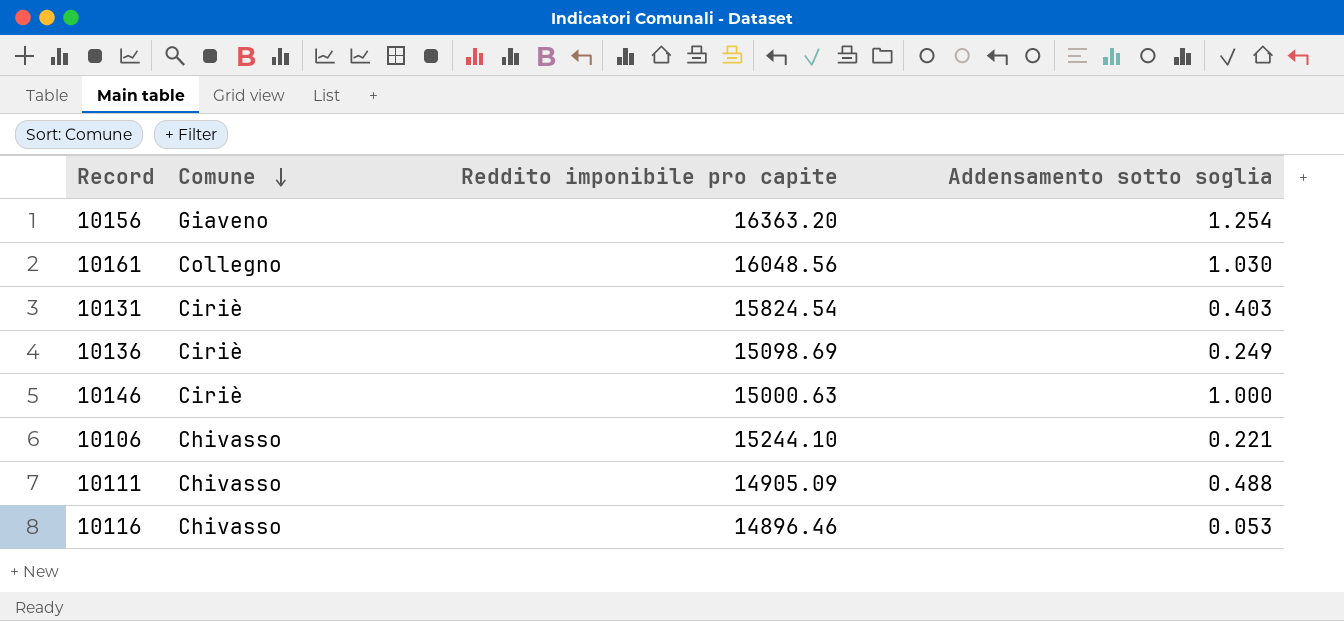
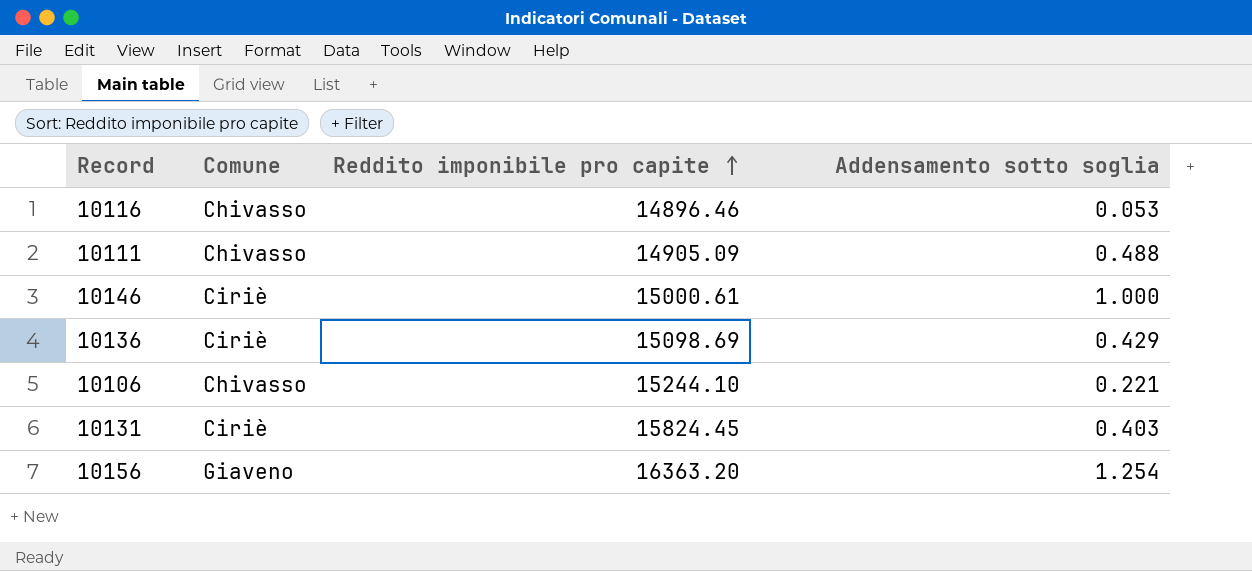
row order: Comune descending -> Reddito imponibile pro capite ascending
row 10161: Collegno | 16048.56 | 1.030 -> none
10146 | Reddito imponibile pro capite: 15000.63 -> 15000.61
10136 | Addensamento sotto soglia: 0.249 -> 0.429
10131 | Reddito imponibile pro capite: 15824.54 -> 15824.45

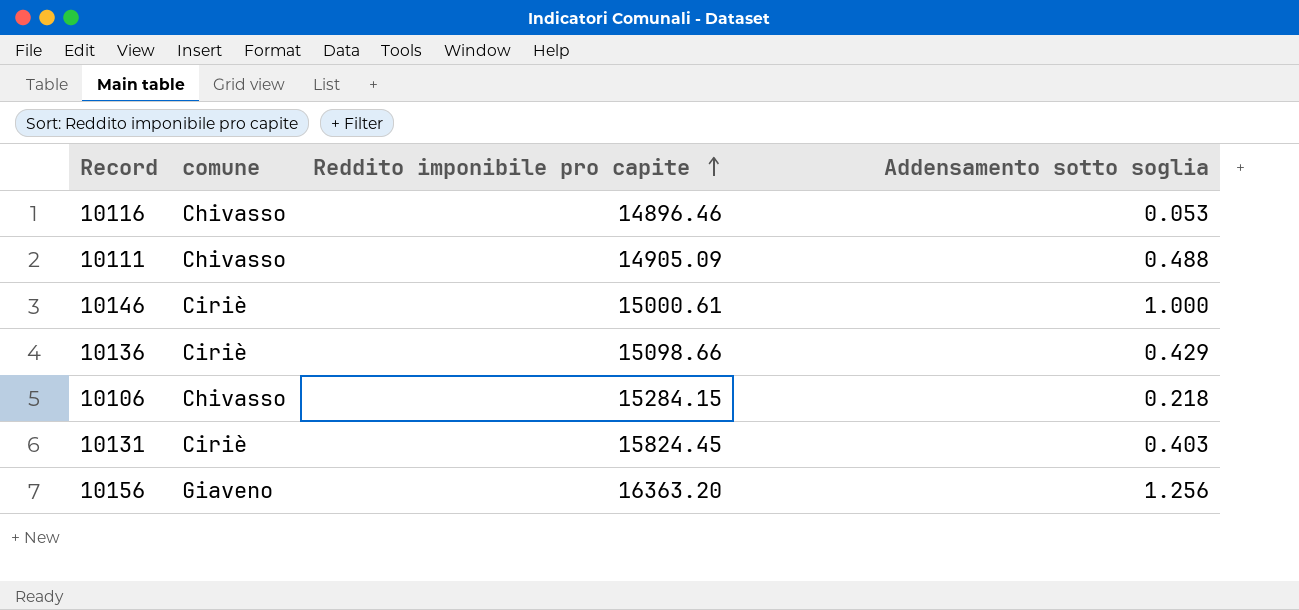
column name: Comune -> comune
10136 | Reddito imponibile pro capite: 15098.69 -> 15098.66
10106 | Reddito imponibile pro capite: 15244.10 -> 15284.15
10106 | Addensamento sotto soglia: 0.221 -> 0.218
10156 | Addensamento sotto soglia: 1.254 -> 1.256

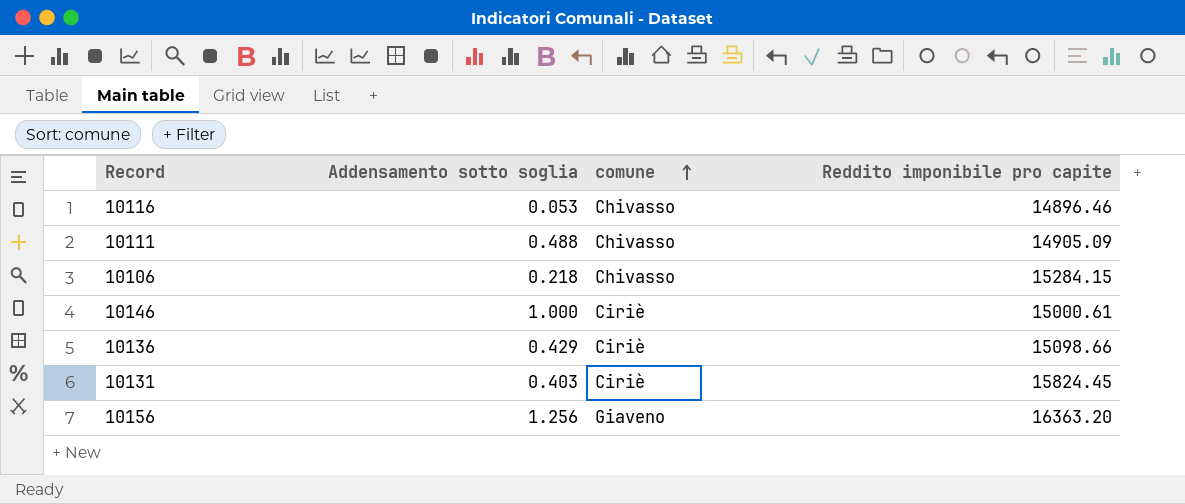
row order: Reddito imponibile pro capite ascending -> comune ascending
column Addensamento sotto soglia | position: 4 -> 2

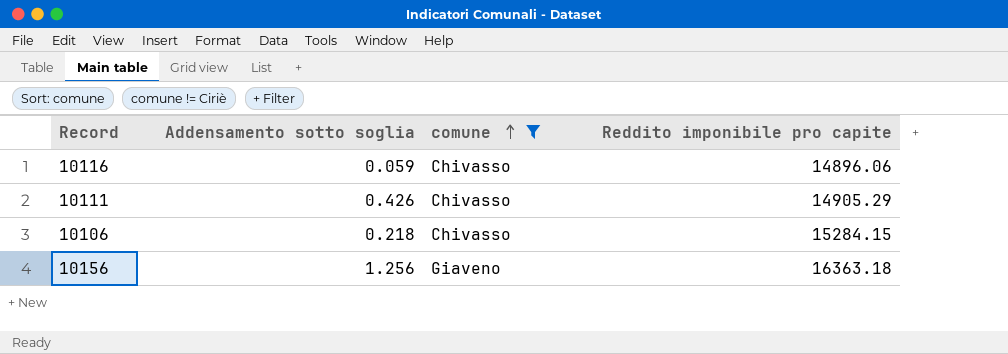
filter: none -> comune != Ciriè
10116 | Addensamento sotto soglia: 0.053 -> 0.059
10116 | Reddito imponibile pro capite: 14896.46 -> 14896.06
10111 | Addensamento sotto soglia: 0.488 -> 0.426
10111 | Reddito imponibile pro capite: 14905.09 -> 14905.29
10156 | Reddito imponibile pro capite: 16363.20 -> 16363.18

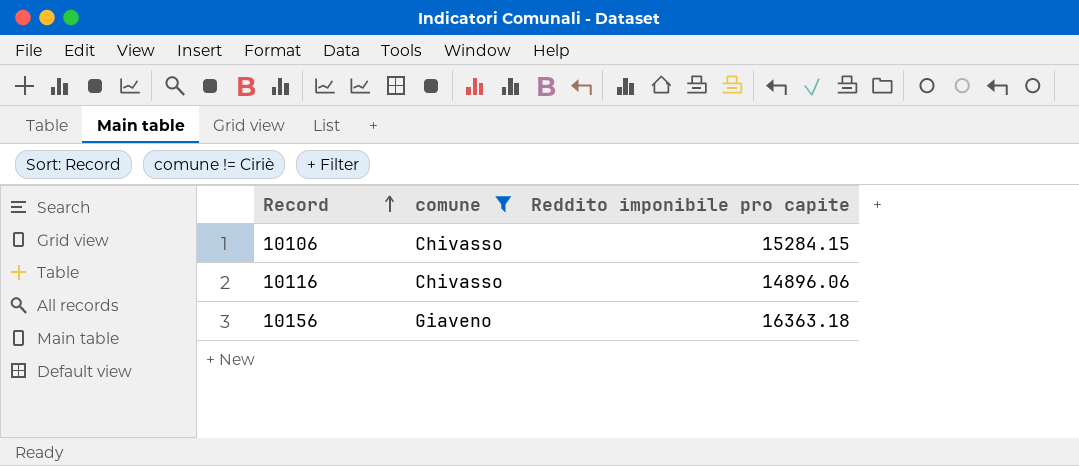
row order: comune ascending -> Record ascending
column Addensamento sotto soglia | position: 2 -> none
row 10111: 0.426 | Chivasso | 14905.29 -> none

